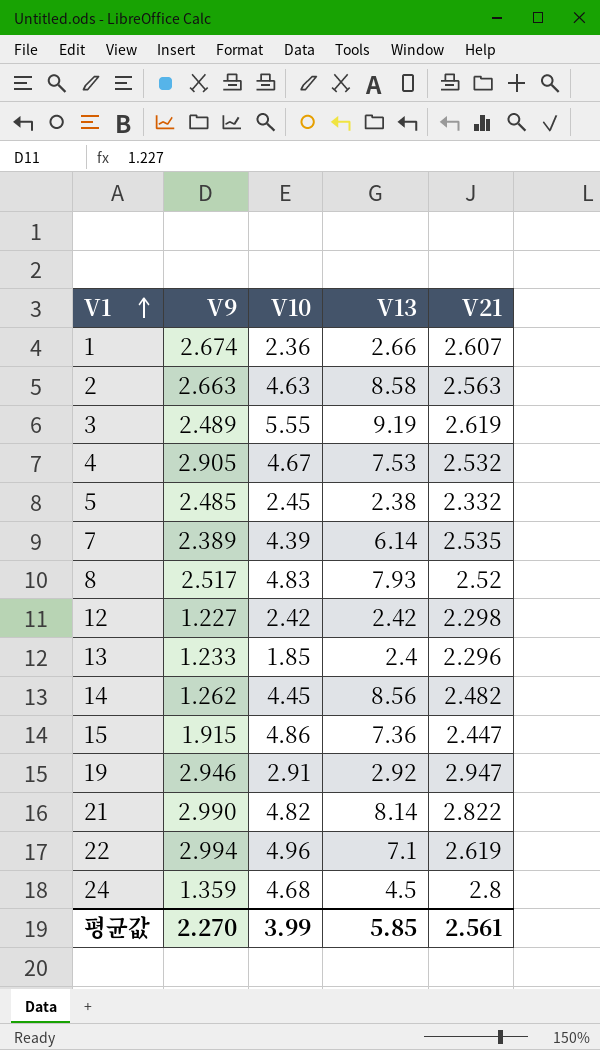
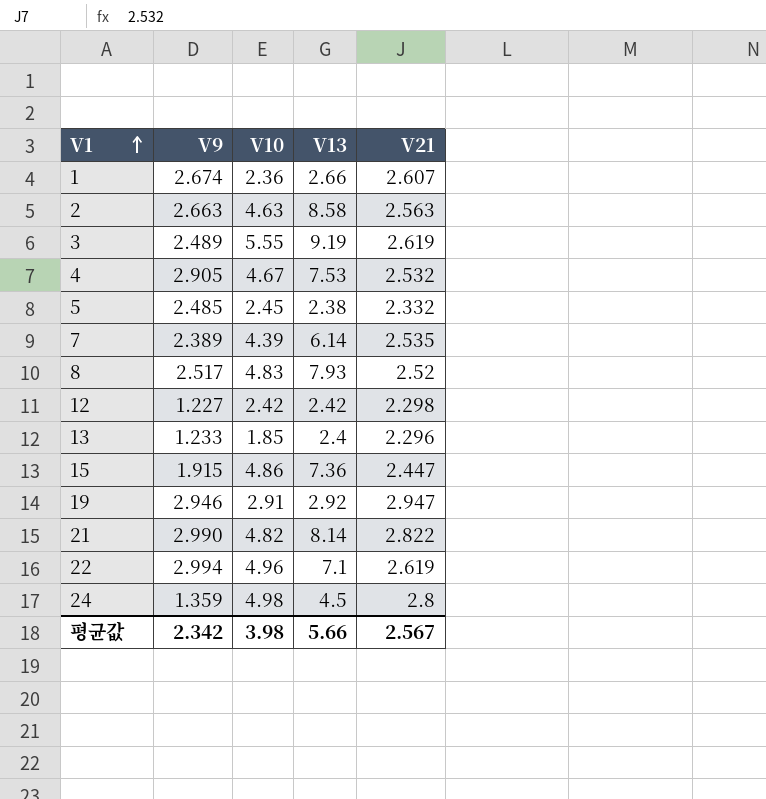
row 14: 1.262 | 4.45 | 8.56 | 2.482 -> none
24 | V10: 4.68 -> 4.98
평균값 | V9: 2.270 -> 2.342
평균값 | V10: 3.99 -> 3.98
평균값 | V13: 5.85 -> 5.66
평균값 | V21: 2.561 -> 2.567

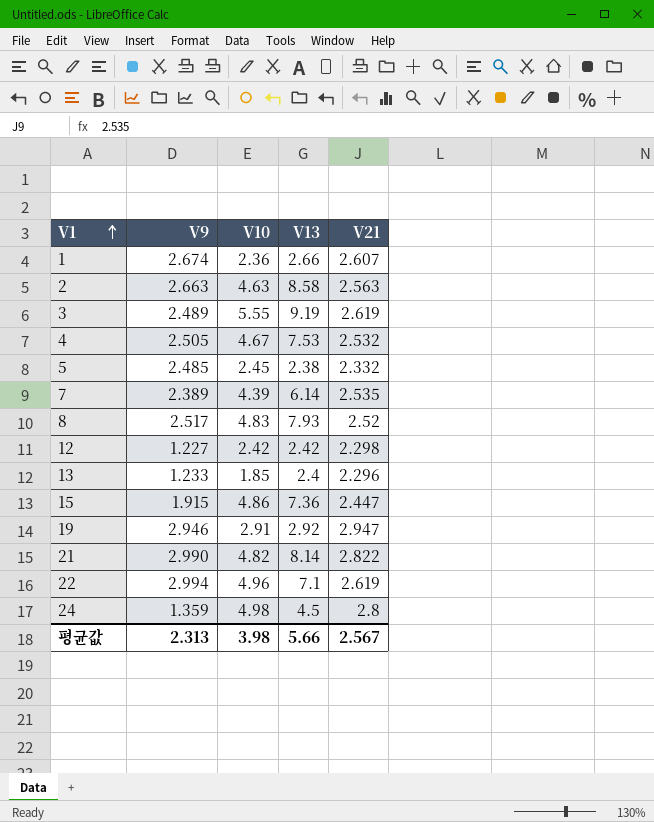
4 | V9: 2.905 -> 2.505
평균값 | V9: 2.342 -> 2.313

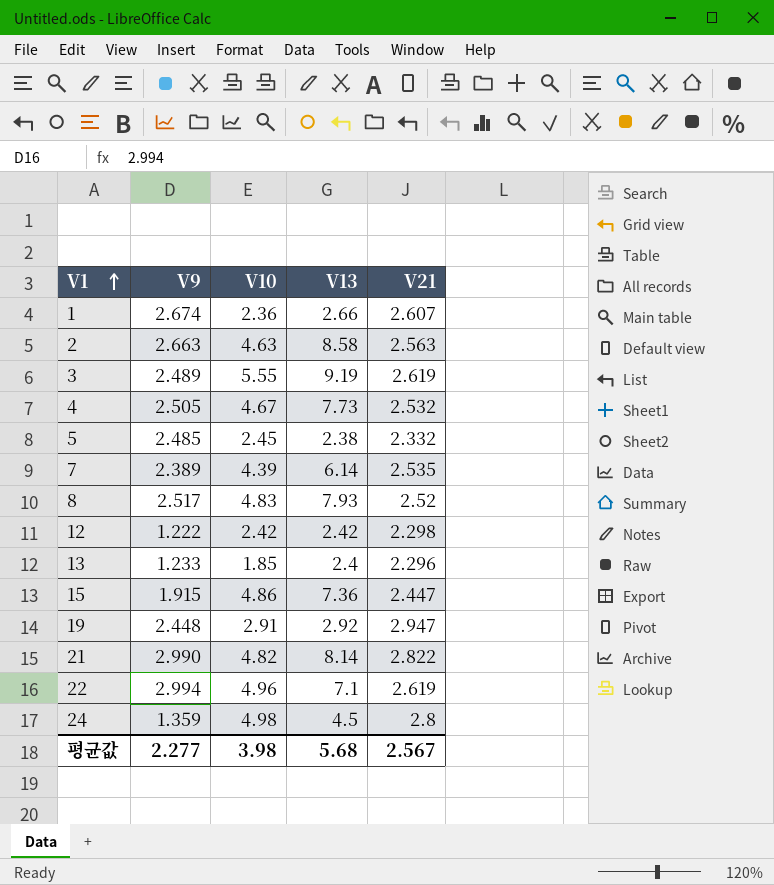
4 | V13: 7.53 -> 7.73
12 | V9: 1.227 -> 1.222
19 | V9: 2.946 -> 2.448
평균값 | V9: 2.313 -> 2.277
평균값 | V13: 5.66 -> 5.68

